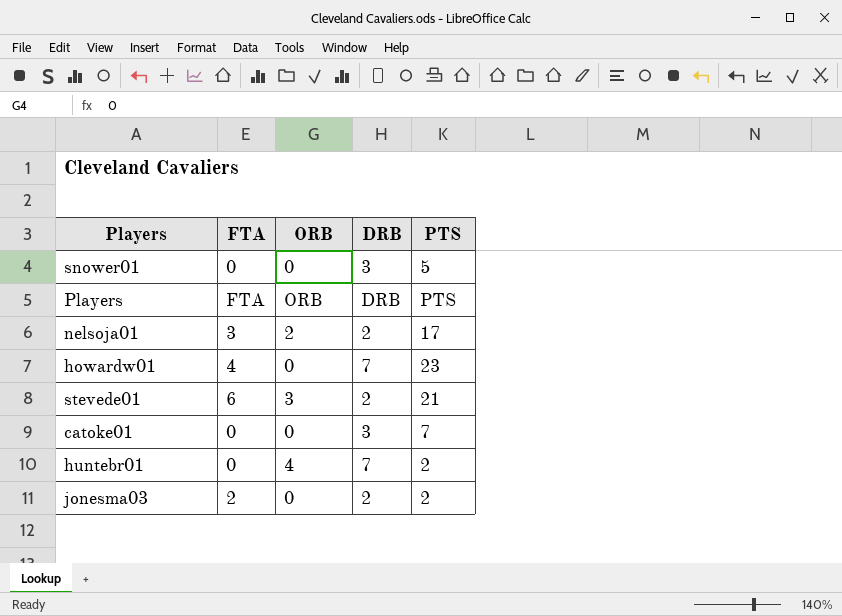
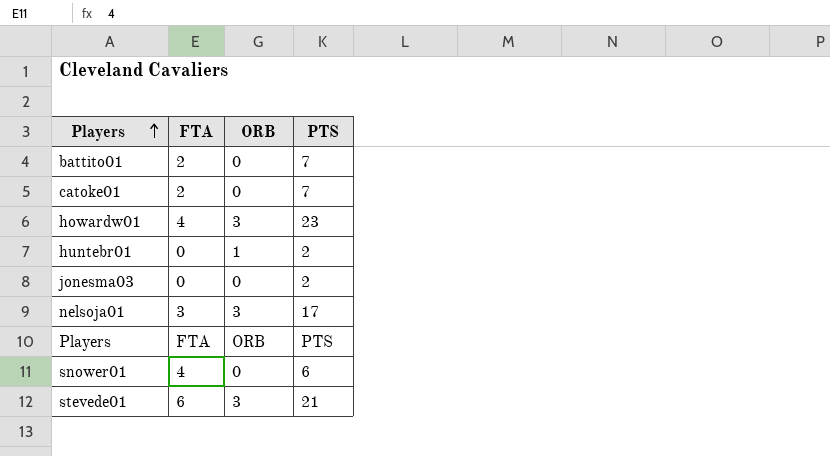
row order: none -> Players ascending
column DRB | position: 4 -> none
row battito01: none -> 2 | 0 | 7
catoke01 | FTA: 0 -> 2
howardw01 | ORB: 0 -> 3
huntebr01 | ORB: 4 -> 1
jonesma03 | FTA: 2 -> 0
nelsoja01 | ORB: 2 -> 3
snower01 | FTA: 0 -> 4
snower01 | PTS: 5 -> 6

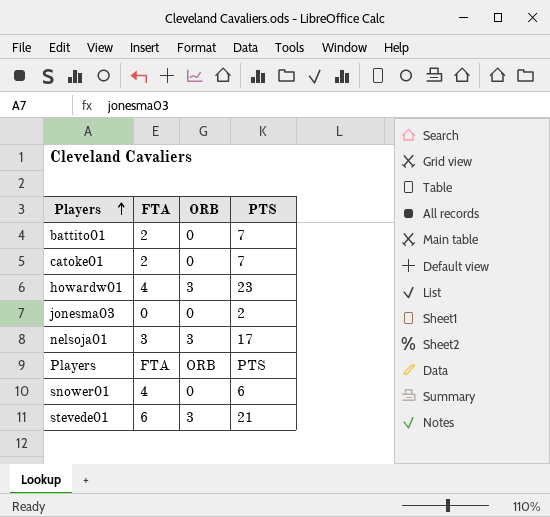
row huntebr01: 0 | 1 | 2 -> none

